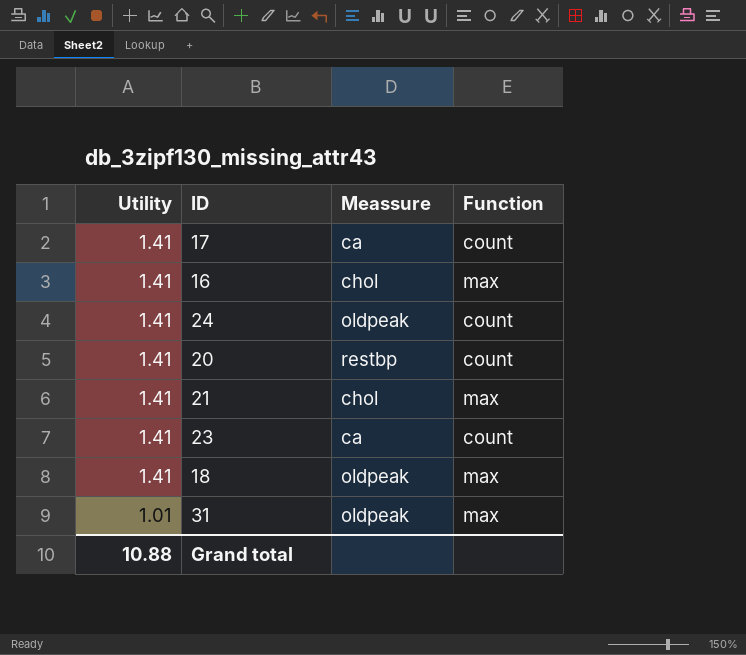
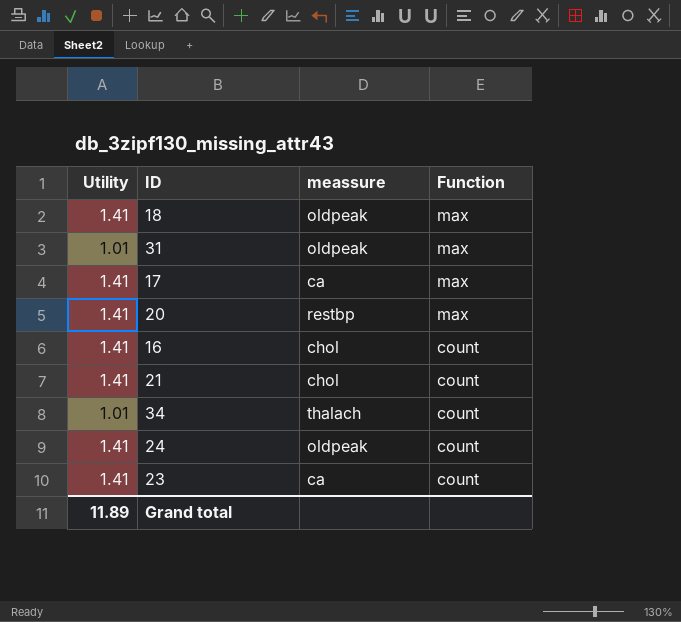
row order: Utility descending -> Function descending
column name: Meassure -> meassure
17 | Function: count -> max
20 | Function: count -> max
16 | Function: max -> count
21 | Function: max -> count
row 34: none -> 1.01 | thalach | count
Grand total | Utility: 10.88 -> 11.89

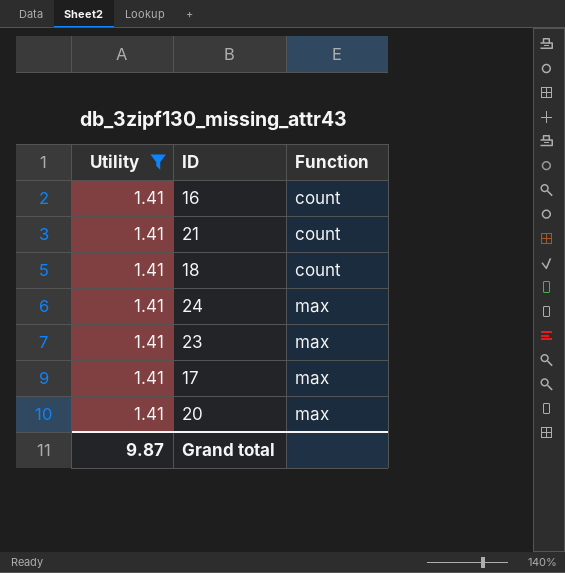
filter: none -> Utility = 1.41
row order: Function descending -> Function ascending
column meassure | position: 3 -> none
18 | Function: max -> count
24 | Function: count -> max
23 | Function: count -> max
Grand total | Utility: 11.89 -> 9.87

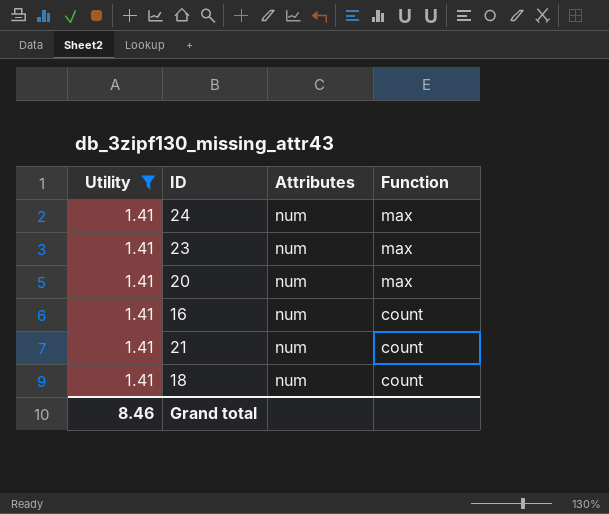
row order: Function ascending -> Function descending
column Attributes | position: none -> 3
row 17: 1.41 | max -> none
Grand total | Utility: 9.87 -> 8.46

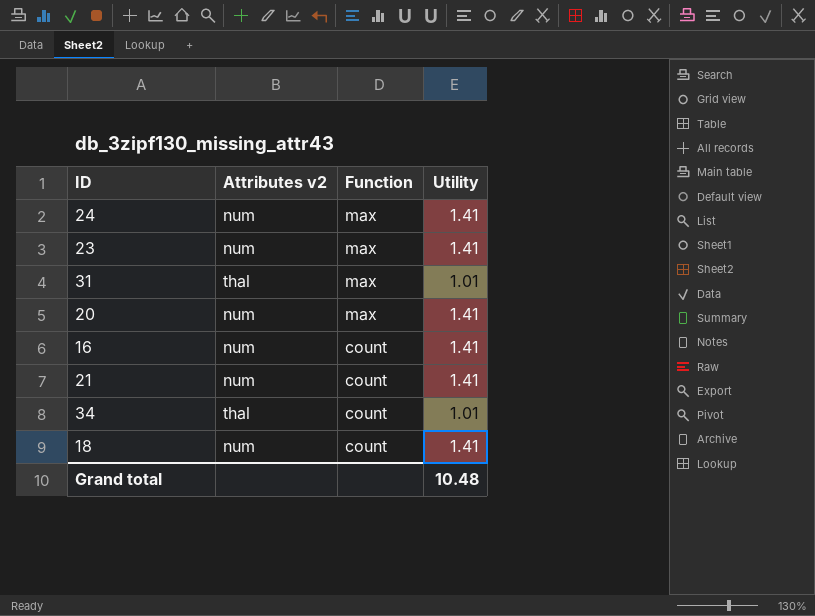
filter: Utility = 1.41 -> none
column name: Attributes -> Attributes v2
column Utility | position: 1 -> 4
Grand total | Utility: 8.46 -> 10.48

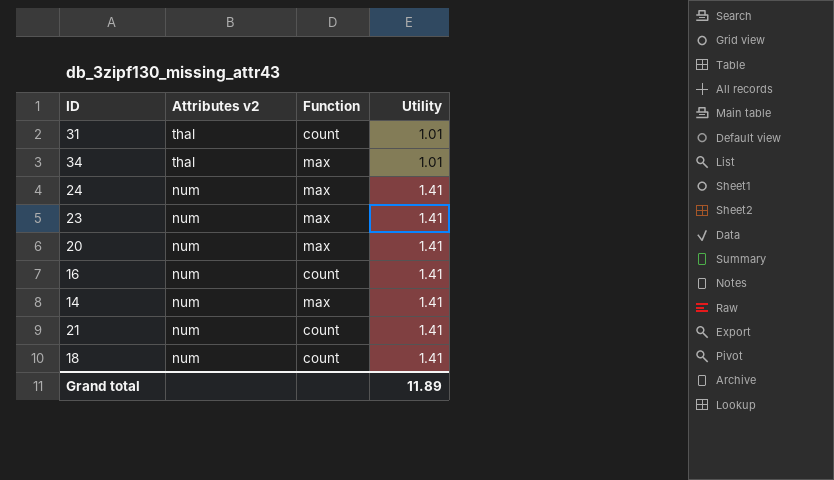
row order: Function descending -> Attributes v2 descending
31 | Function: max -> count
34 | Function: count -> max
row 14: none -> num | max | 1.41
Grand total | Utility: 10.48 -> 11.89

